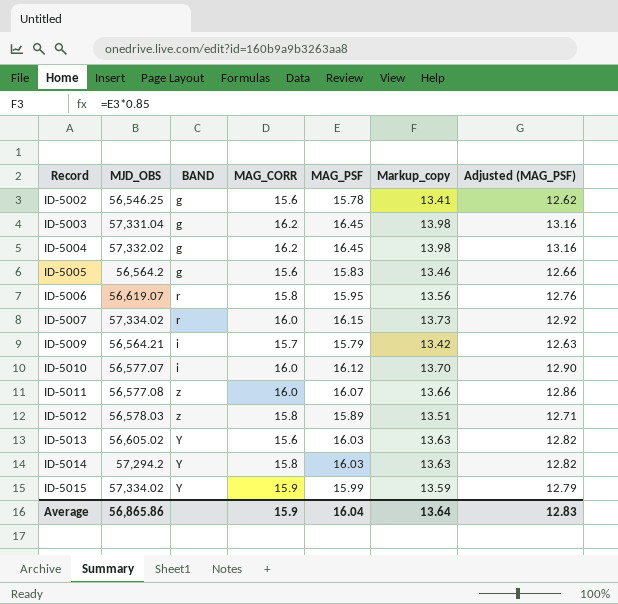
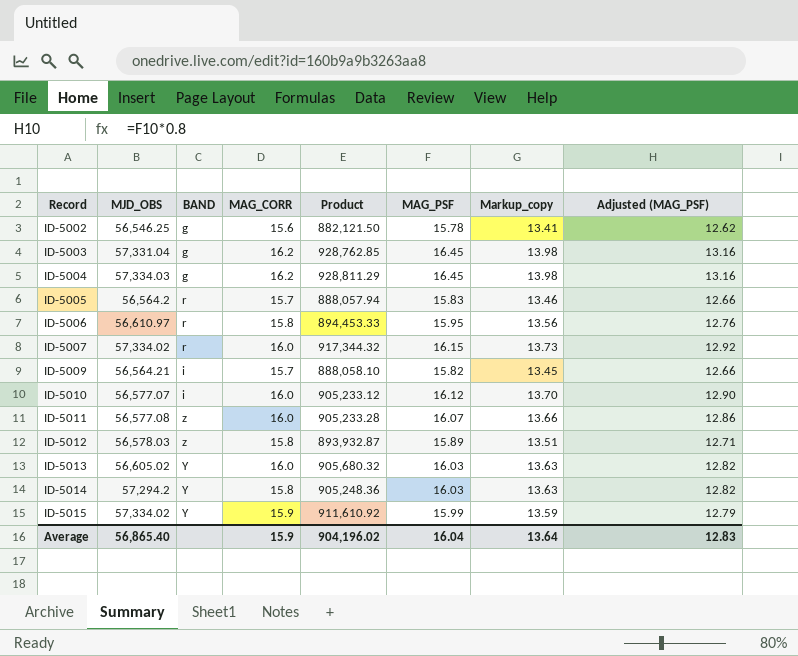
column Product | formula: none -> [MJD_OBS] * [MAG_CORR]
ID-5004 | MJD_OBS: 57,332.02 -> 57,334.03
ID-5005 | BAND: g -> r
ID-5005 | MAG_CORR: 15.6 -> 15.7
ID-5006 | MJD_OBS: 56,619.07 -> 56,610.97
ID-5009 | MAG_PSF: 15.79 -> 15.82
ID-5009 | Markup_copy: 13.42 -> 13.45
ID-5009 | Adjusted (MAG_PSF): 12.63 -> 12.66
ID-5013 | MAG_CORR: 15.6 -> 16.0
Average | MJD_OBS: 56,865.86 -> 56,865.40

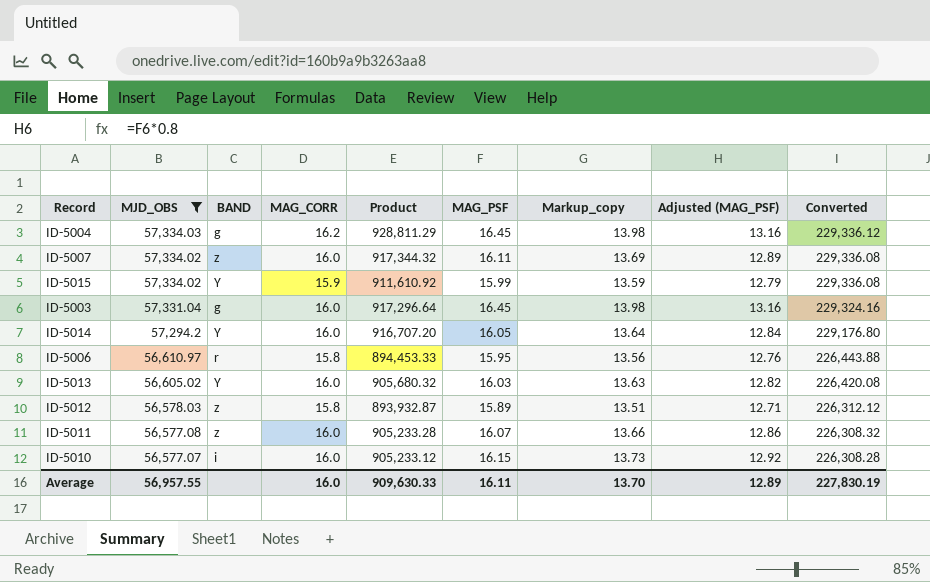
filter: none -> MJD_OBS >= 56,577.07
row order: Record ascending -> MJD_OBS descending
column Converted | formula: none -> [MJD_OBS] * 4
ID-5007 | BAND: r -> z
ID-5007 | MAG_PSF: 16.15 -> 16.11
ID-5007 | Markup_copy: 13.73 -> 13.69
ID-5007 | Adjusted (MAG_PSF): 12.92 -> 12.89
ID-5003 | MAG_CORR: 16.2 -> 16.0
ID-5003 | Product: 928,762.85 -> 917,296.64
ID-5014 | MAG_CORR: 15.8 -> 16.0
ID-5014 | Product: 905,248.36 -> 916,707.20
ID-5014 | MAG_PSF: 16.03 -> 16.05
ID-5014 | Markup_copy: 13.63 -> 13.64
ID-5014 | Adjusted (MAG_PSF): 12.82 -> 12.84
ID-5010 | MAG_PSF: 16.12 -> 16.15
ID-5010 | Markup_copy: 13.70 -> 13.73
ID-5010 | Adjusted (MAG_PSF): 12.90 -> 12.92
Average | MJD_OBS: 56,865.40 -> 56,957.55
Average | MAG_CORR: 15.9 -> 16.0
Average | Product: 904,196.02 -> 909,630.33
Average | MAG_PSF: 16.04 -> 16.11
Average | Markup_copy: 13.64 -> 13.70
Average | Adjusted (MAG_PSF): 12.83 -> 12.89

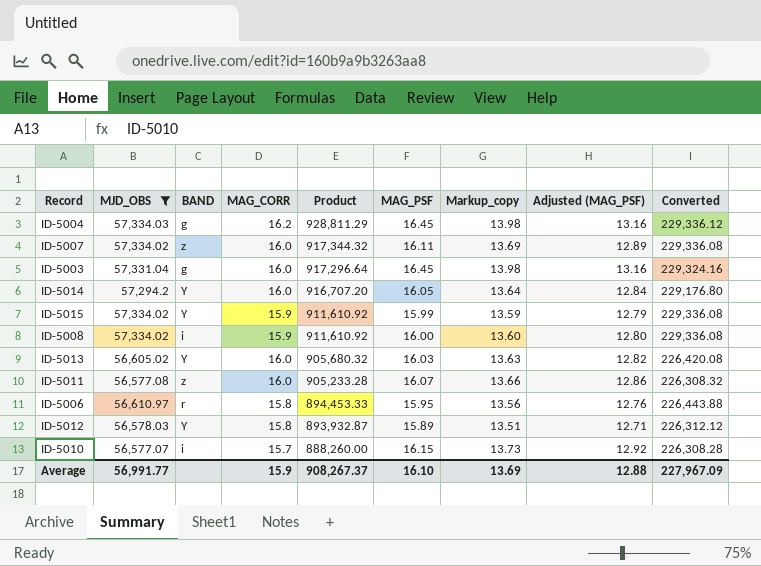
row order: MJD_OBS descending -> Product descending
row ID-5008: none -> 57,334.02 | i | 15.9 | 911,610.92 | 16.00 | 13.60 | 12.80 | 229,336.08
ID-5012 | BAND: z -> Y
ID-5010 | MAG_CORR: 16.0 -> 15.7
ID-5010 | Product: 905,233.12 -> 888,260.00
Average | MJD_OBS: 56,957.55 -> 56,991.77
Average | MAG_CORR: 16.0 -> 15.9
Average | Product: 909,630.33 -> 908,267.37
Average | MAG_PSF: 16.11 -> 16.10
Average | Markup_copy: 13.70 -> 13.69
Average | Adjusted (MAG_PSF): 12.89 -> 12.88
Average | Converted: 227,830.19 -> 227,967.09

